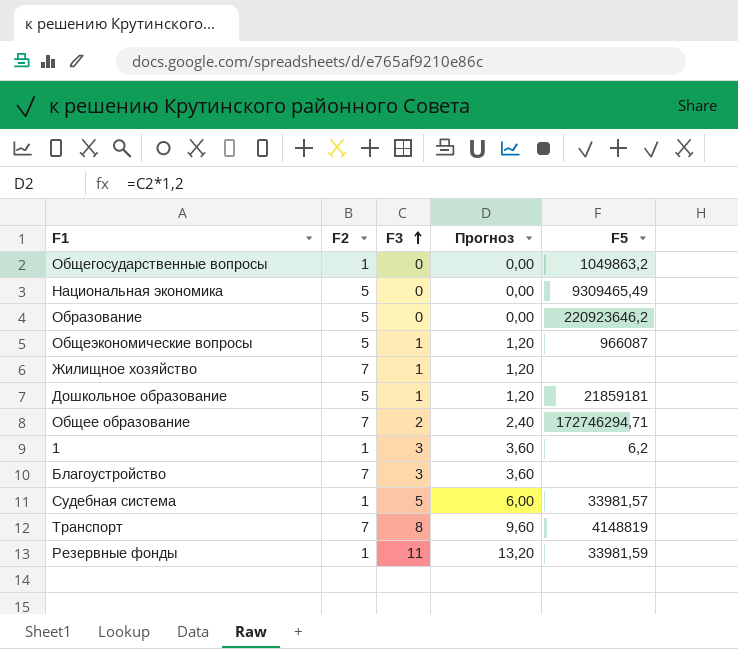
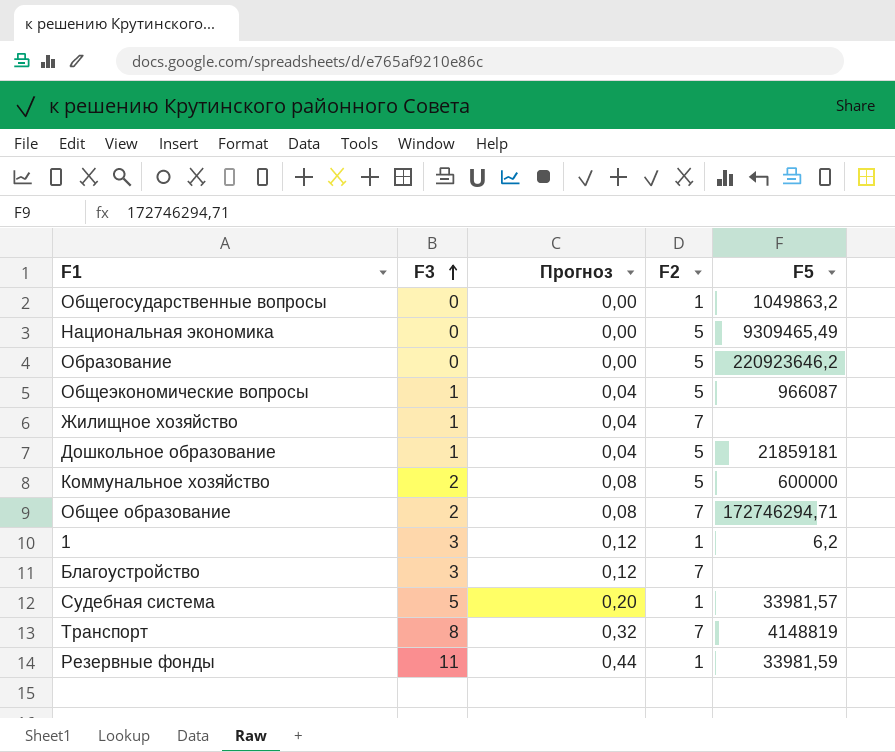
column Прогноз | formula: [F3] * 1,2 -> [F3] * 0,04
column F2 | position: 2 -> 4
row Коммунальное хозяйство: none -> 2 | 0,08 | 5 | 600000

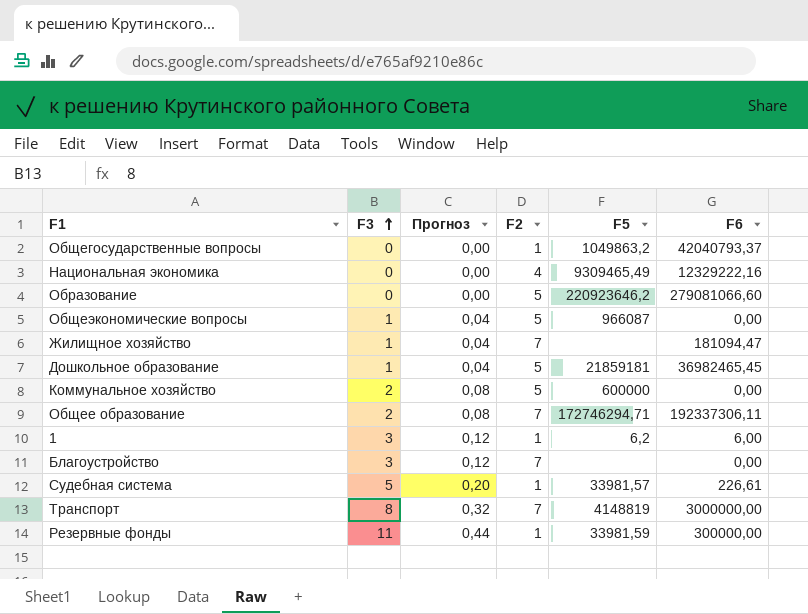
column F6 | position: none -> 6
Национальная экономика | F2: 5 -> 4

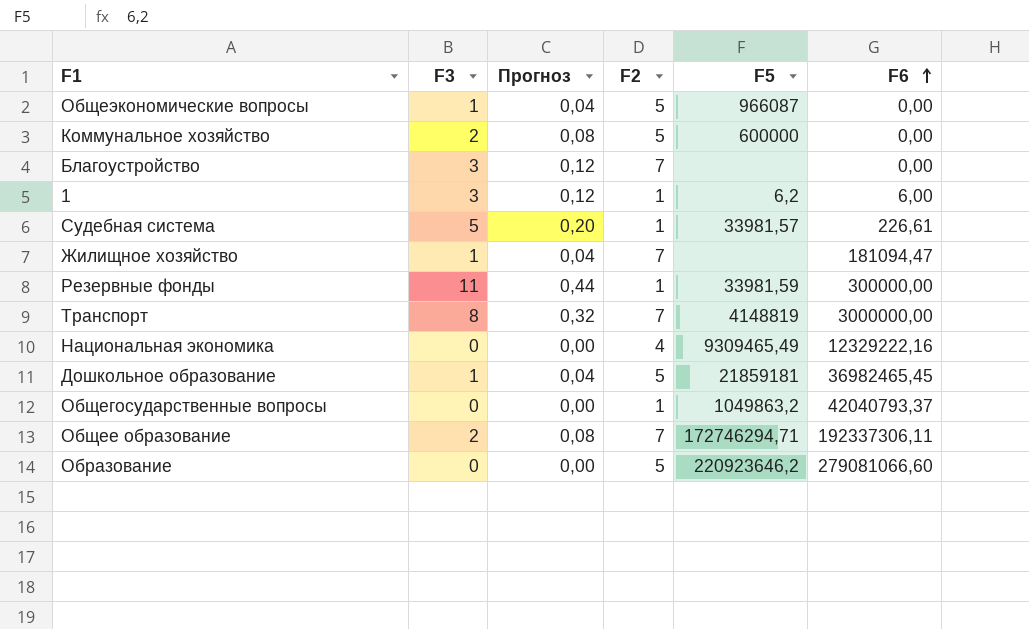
row order: F3 ascending -> F6 ascending

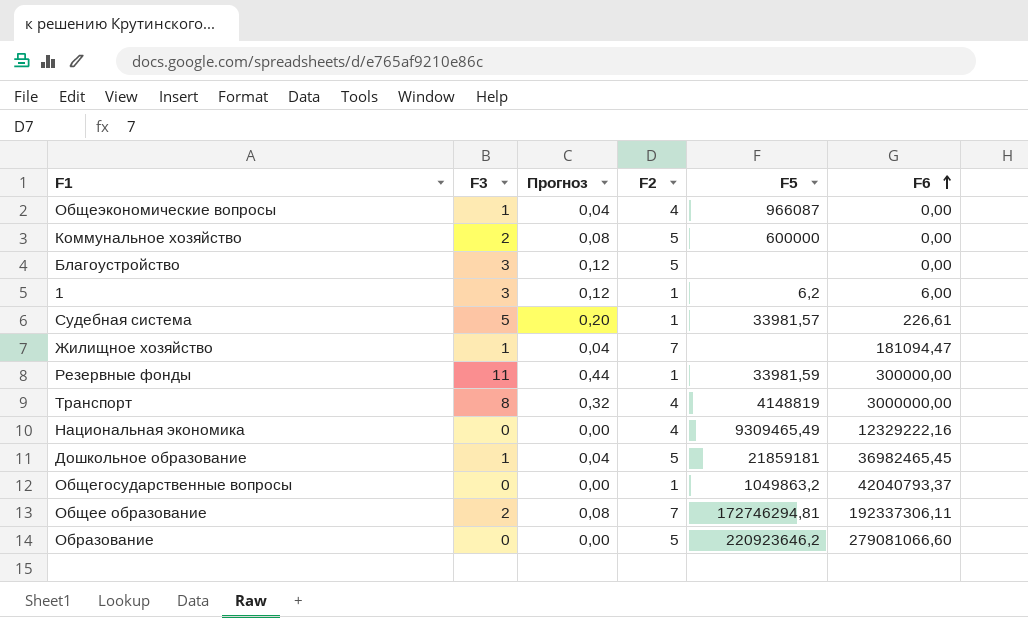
Общеэкономические вопросы | F2: 5 -> 4
Благоустройство | F2: 7 -> 5
Транспорт | F2: 7 -> 4
Общее образование | F5: 172746294,71 -> 172746294,81

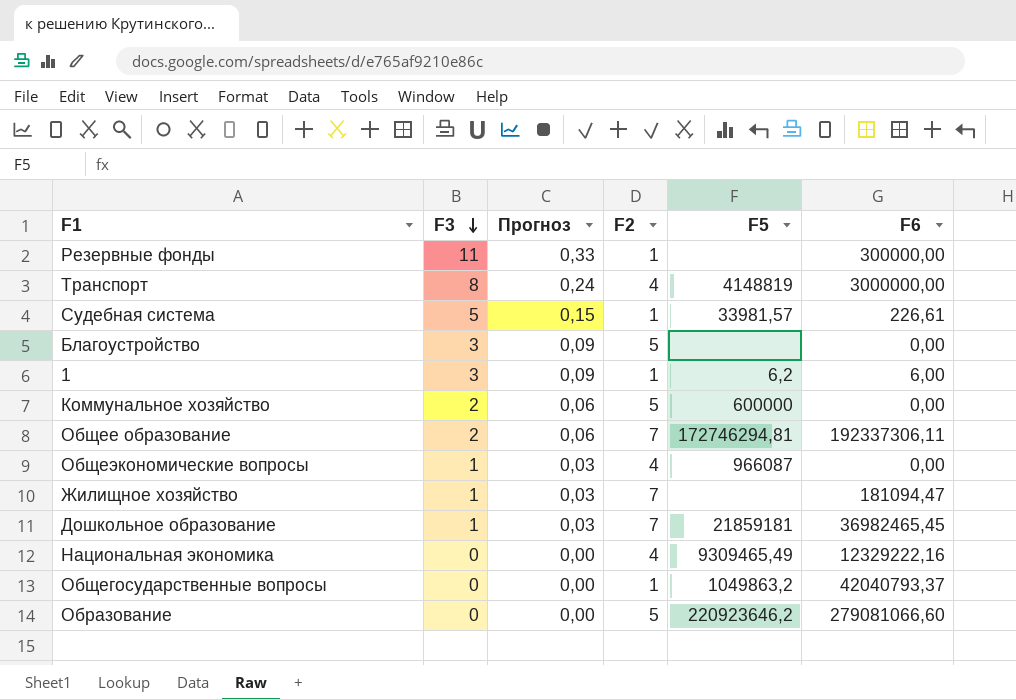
row order: F6 ascending -> F3 descending
column Прогноз | formula: [F3] * 0,04 -> [F3] * 0,03
Резервные фонды | F5: 33981,59 -> none
Дошкольное образование | F2: 5 -> 7

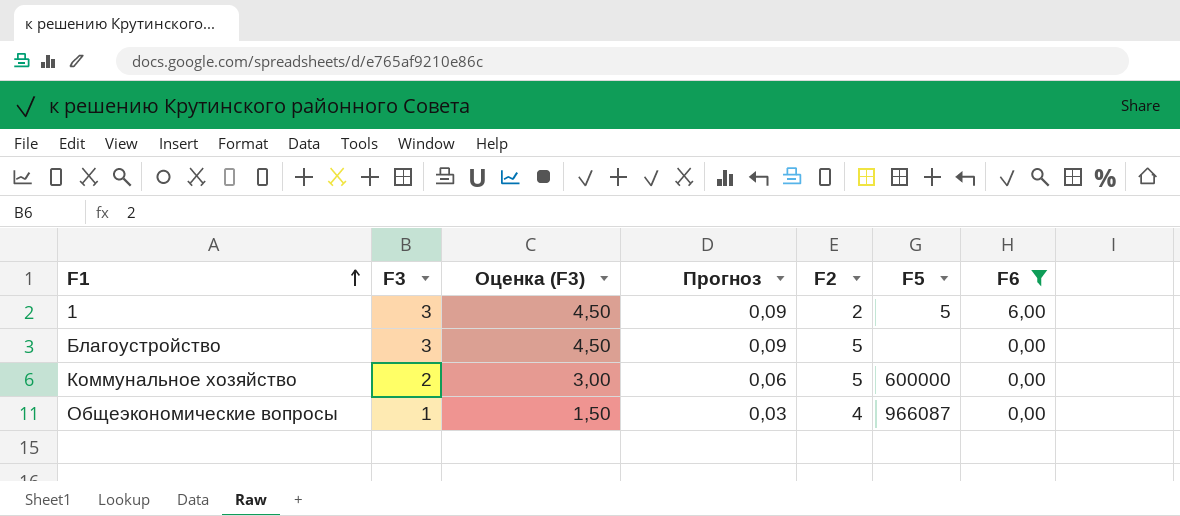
filter: none -> F6 <= 6,00
row order: F3 descending -> F1 ascending
column Оценка (F3) | formula: none -> [F3] * 1,5
1 | F2: 1 -> 2
1 | F5: 6,2 -> 5

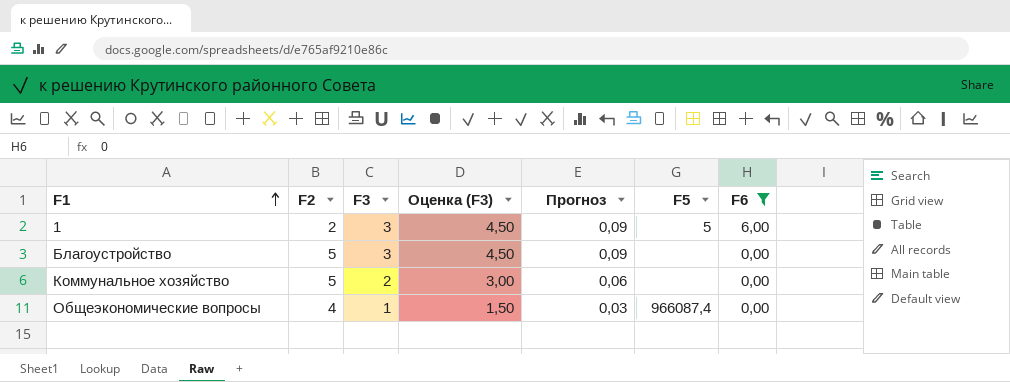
column F2 | position: 5 -> 2
Коммунальное хозяйство | F5: 600000 -> none
Общеэкономические вопросы | F5: 966087 -> 966087,4

